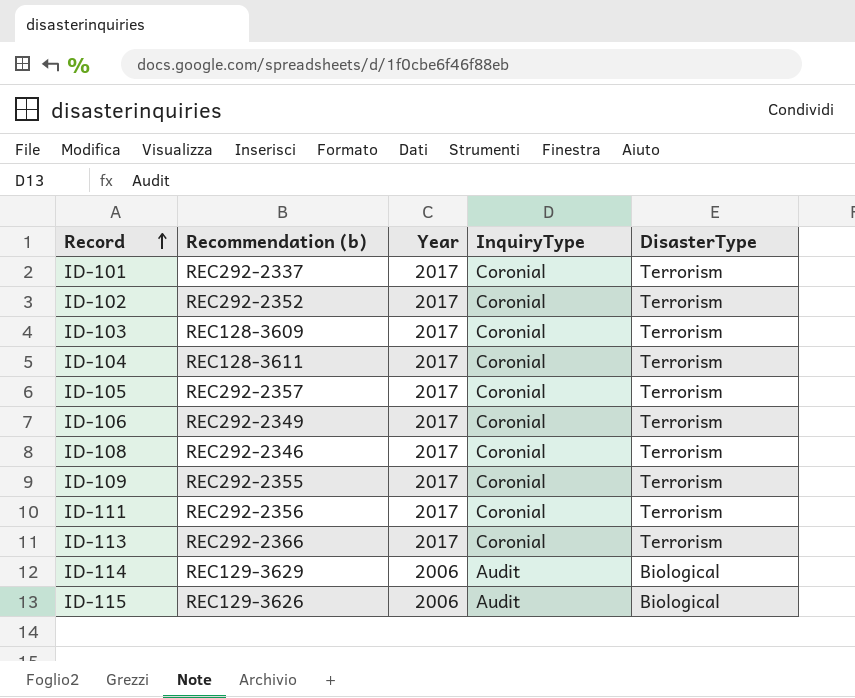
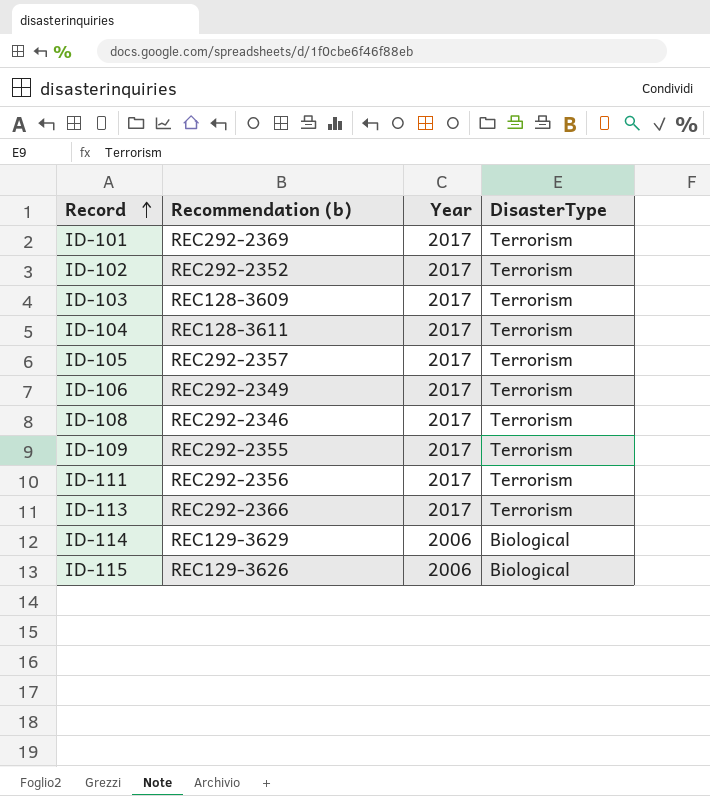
column InquiryType | position: 4 -> none
ID-101 | Recommendation (b): REC292-2337 -> REC292-2369

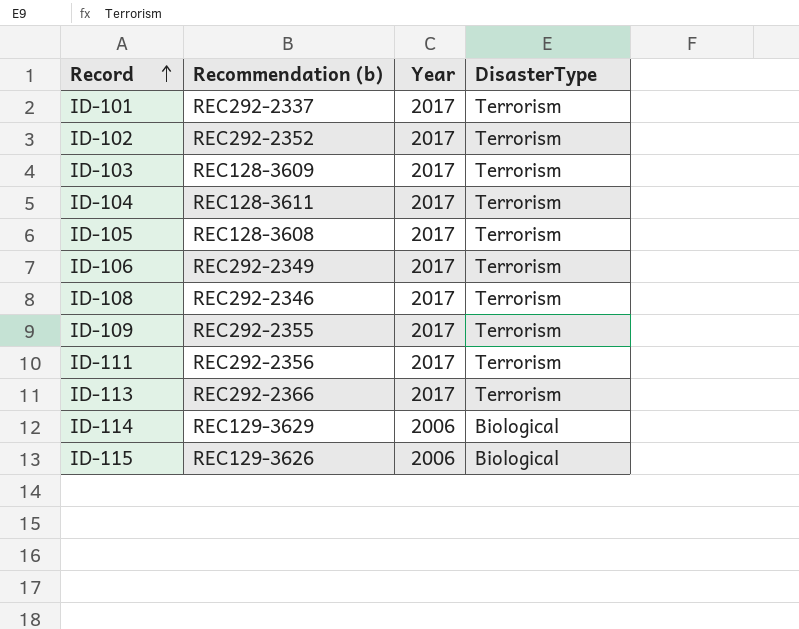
ID-101 | Recommendation (b): REC292-2369 -> REC292-2337
ID-105 | Recommendation (b): REC292-2357 -> REC128-3608

